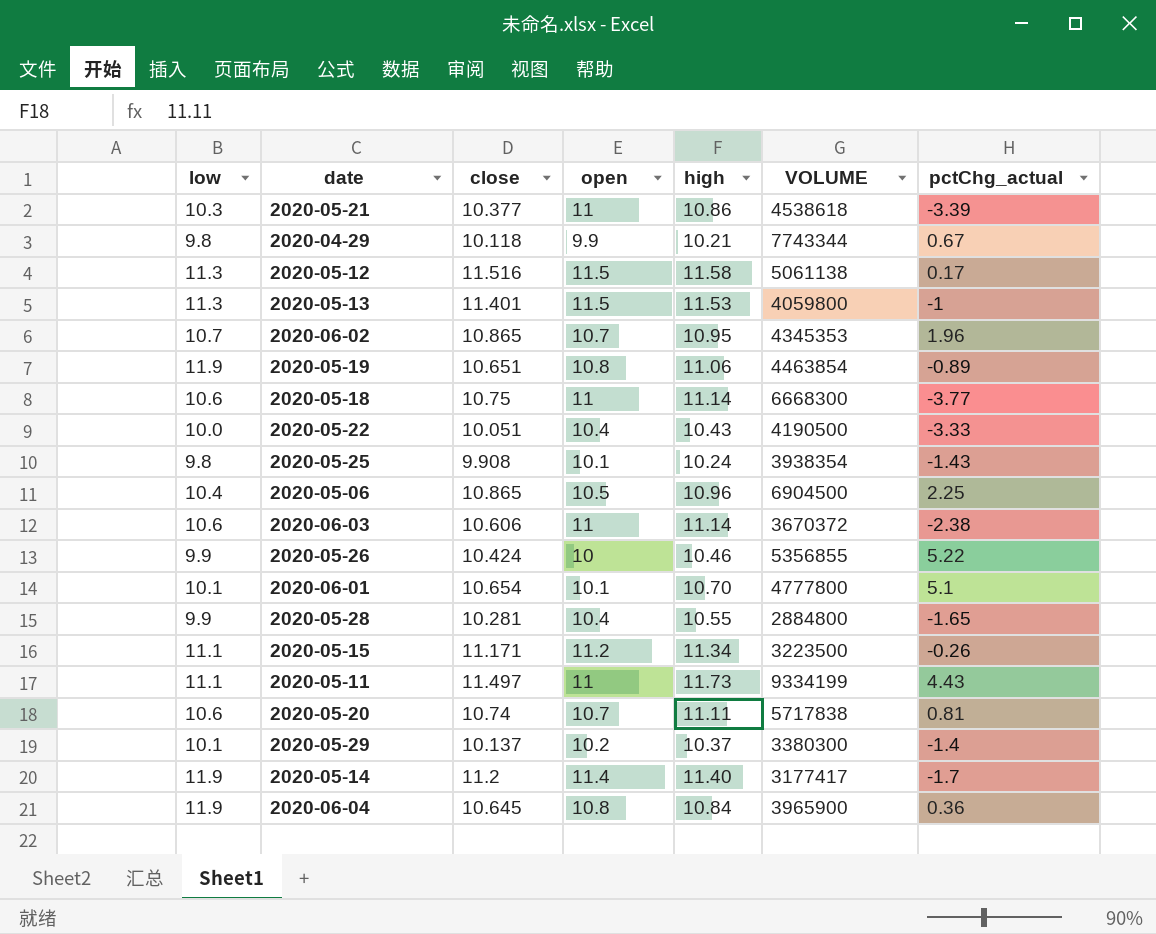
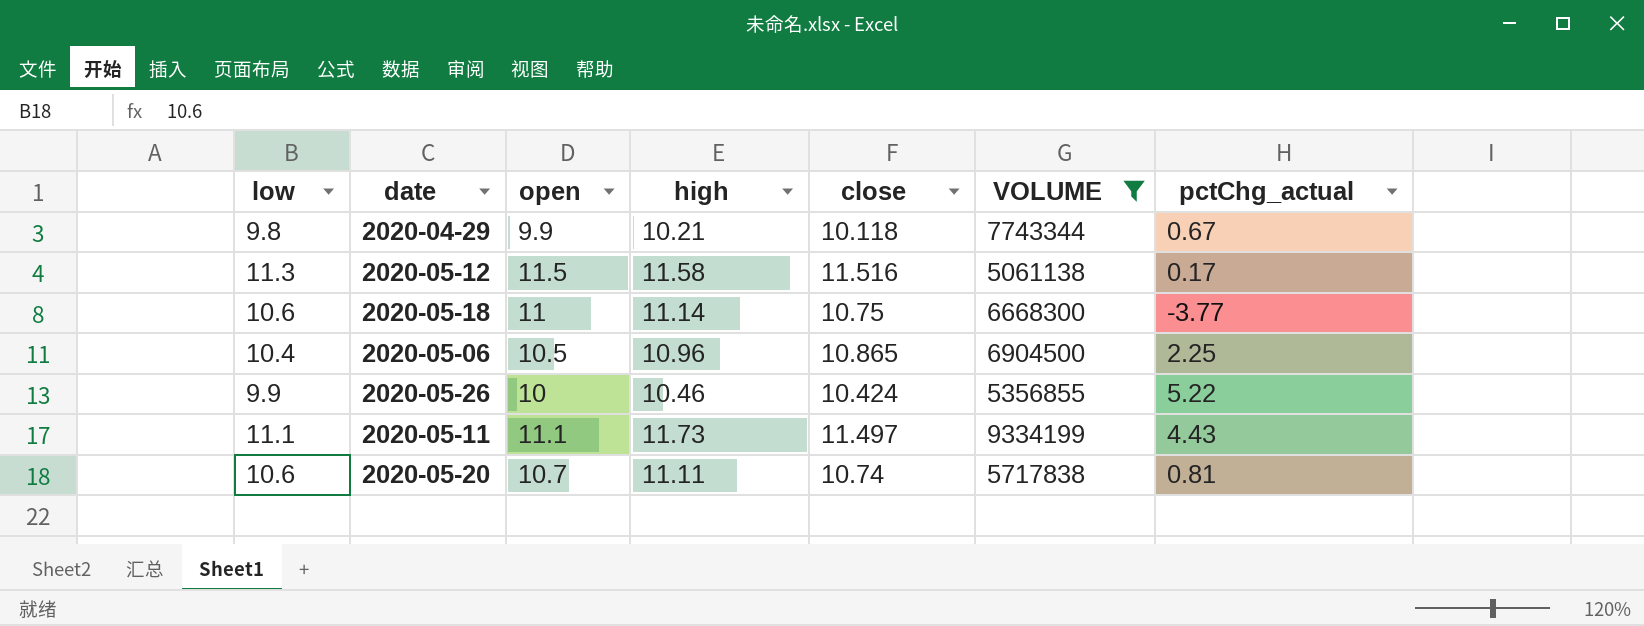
filter: none -> VOLUME >= 5061138
column close | position: 3 -> 5
2020-05-11 | open: 11 -> 11.1

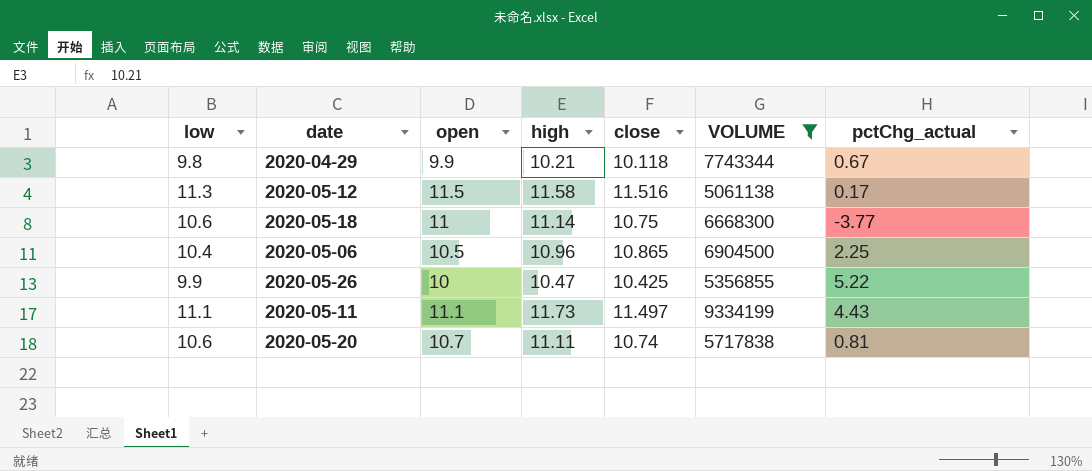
2020-05-26 | high: 10.46 -> 10.47
2020-05-26 | close: 10.424 -> 10.425

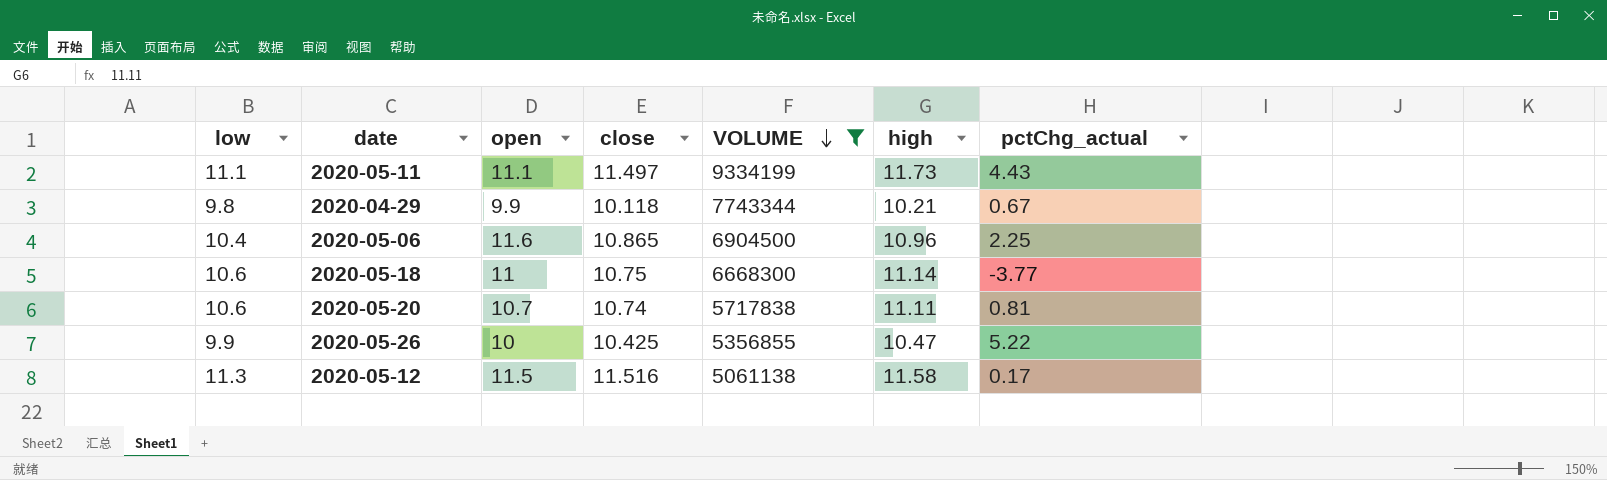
row order: none -> VOLUME descending
column high | position: 4 -> 6
2020-05-06 | open: 10.5 -> 11.6

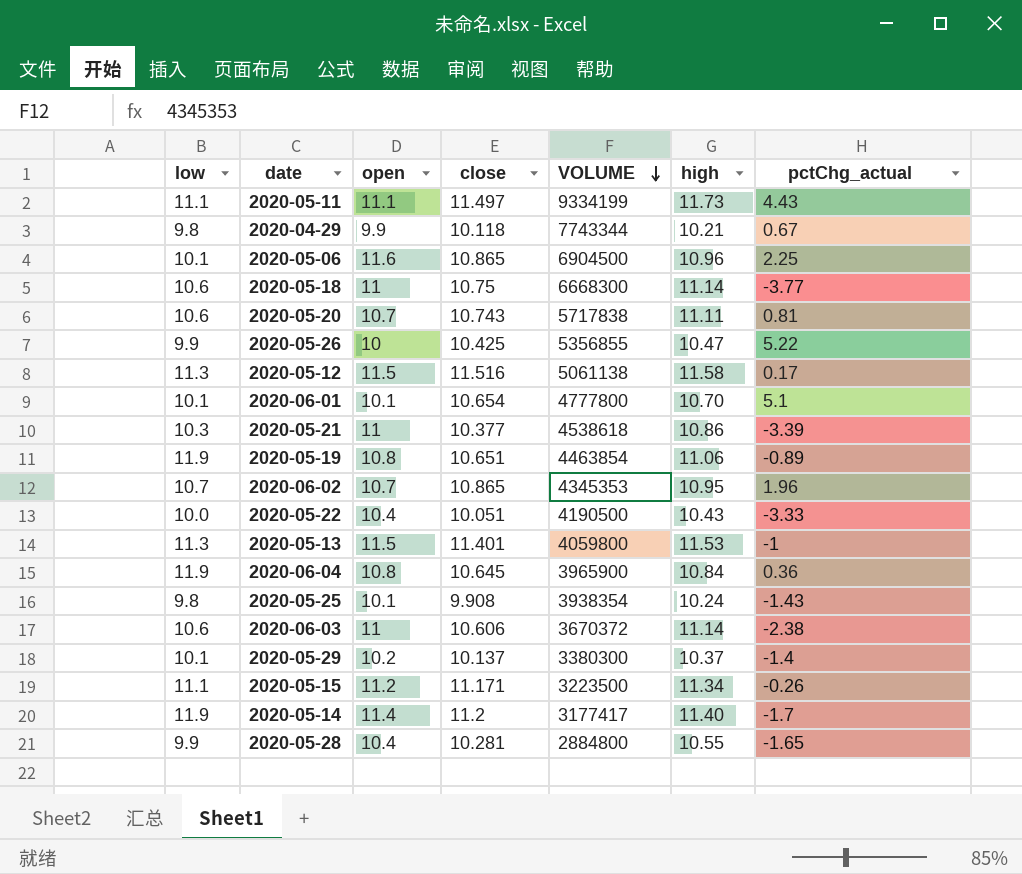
filter: VOLUME >= 5061138 -> none
2020-05-06 | low: 10.4 -> 10.1
2020-05-20 | close: 10.74 -> 10.743

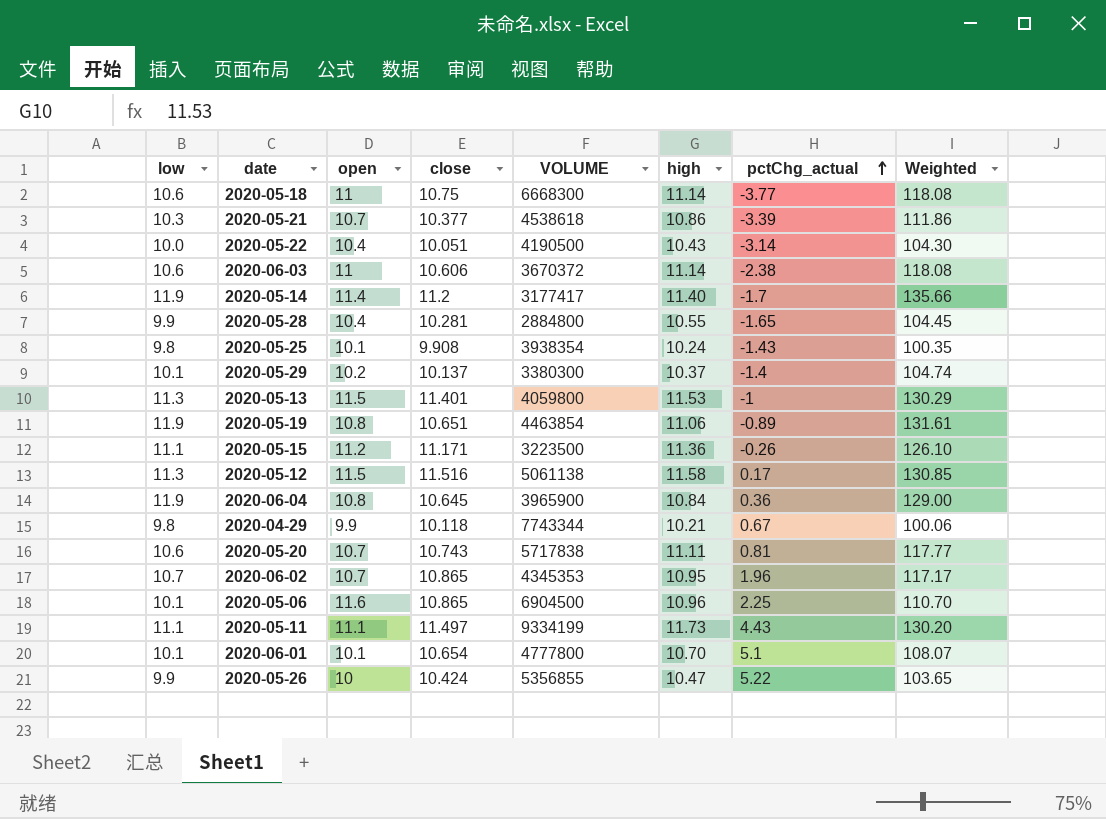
row order: VOLUME descending -> pctChg_actual ascending
column Weighted | formula: none -> [low] * [high]
2020-05-21 | open: 11 -> 10.7
2020-05-22 | pctChg_actual: -3.33 -> -3.14
2020-05-15 | high: 11.34 -> 11.36
2020-05-26 | close: 10.425 -> 10.424

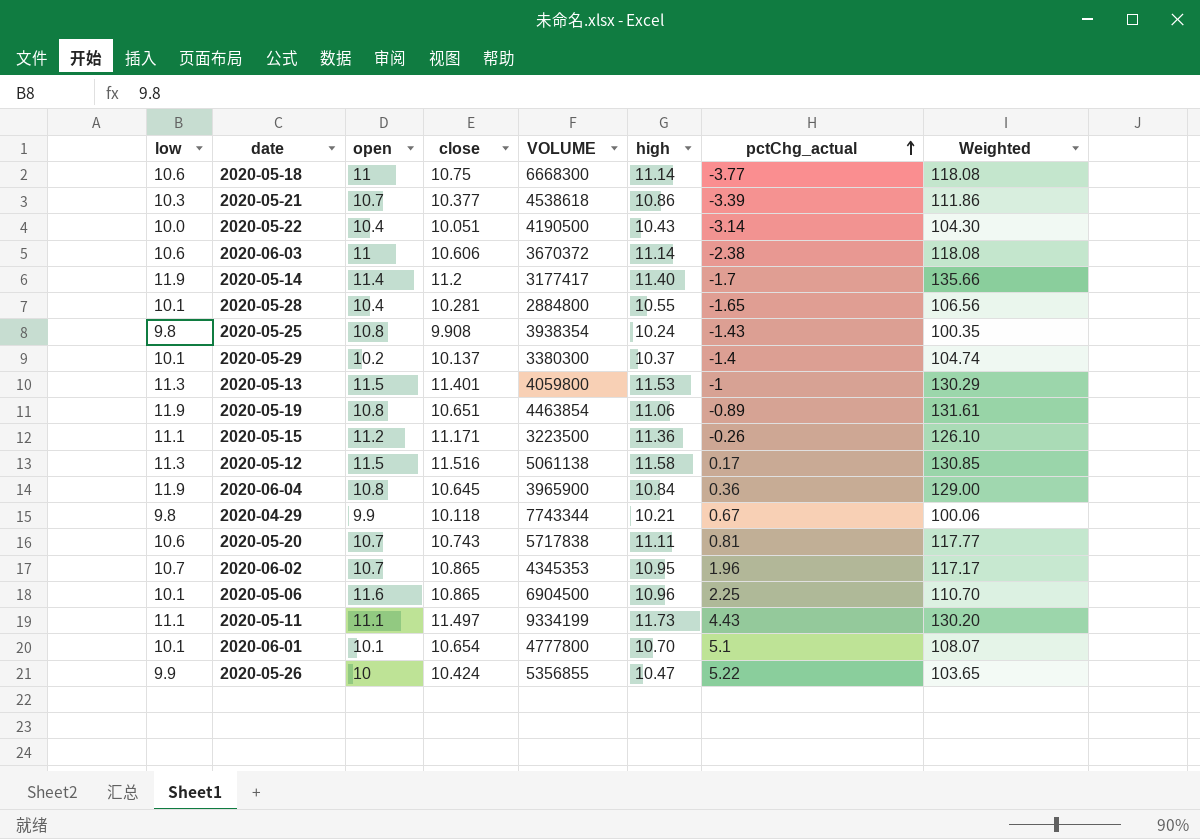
2020-05-28 | low: 9.9 -> 10.1
2020-05-28 | Weighted: 104.45 -> 106.56
2020-05-25 | open: 10.1 -> 10.8

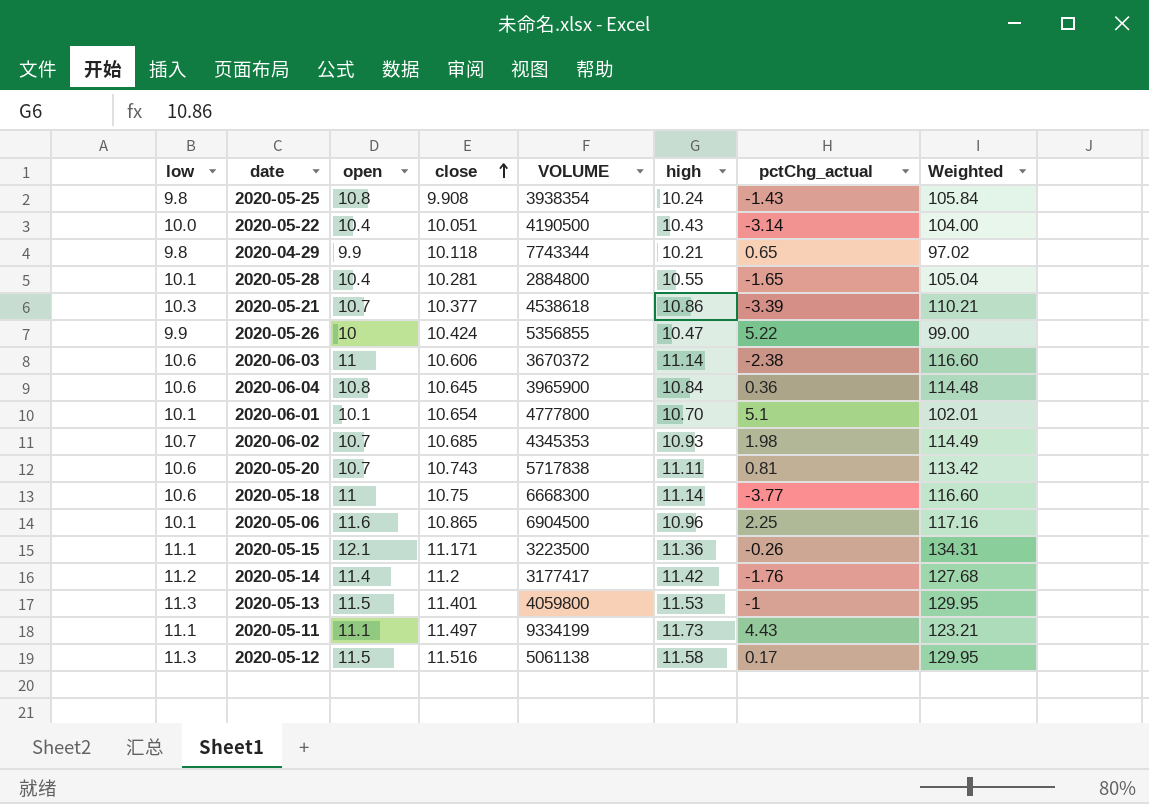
row order: pctChg_actual ascending -> close ascending
column Weighted | formula: [low] * [high] -> [low] * [open]
row 2020-05-29: 10.1 | 10.2 | 10.137 | 3380300 | 10.37 | -1.4 | 104.74 -> none
row 2020-05-19: 11.9 | 10.8 | 10.651 | 4463854 | 11.06 | -0.89 | 131.61 -> none
2020-04-29 | pctChg_actual: 0.67 -> 0.65
2020-06-04 | low: 11.9 -> 10.6
2020-06-02 | close: 10.865 -> 10.685
2020-06-02 | high: 10.95 -> 10.93
2020-06-02 | pctChg_actual: 1.96 -> 1.98
2020-05-15 | open: 11.2 -> 12.1
2020-05-14 | low: 11.9 -> 11.2
2020-05-14 | high: 11.40 -> 11.42
2020-05-14 | pctChg_actual: -1.7 -> -1.76

